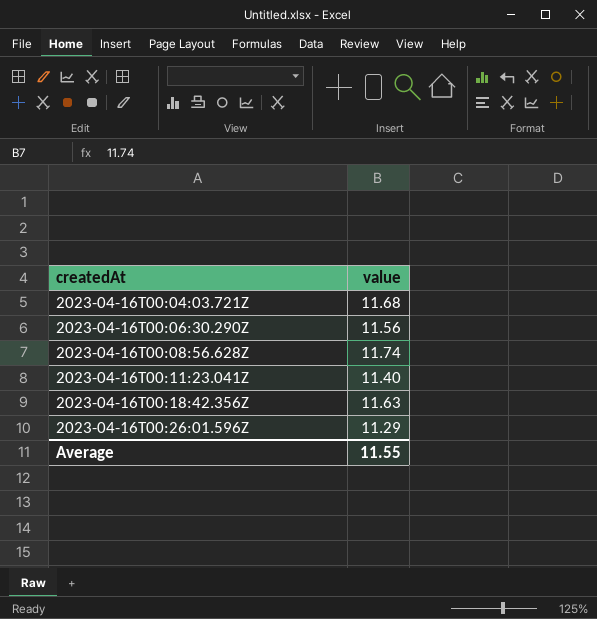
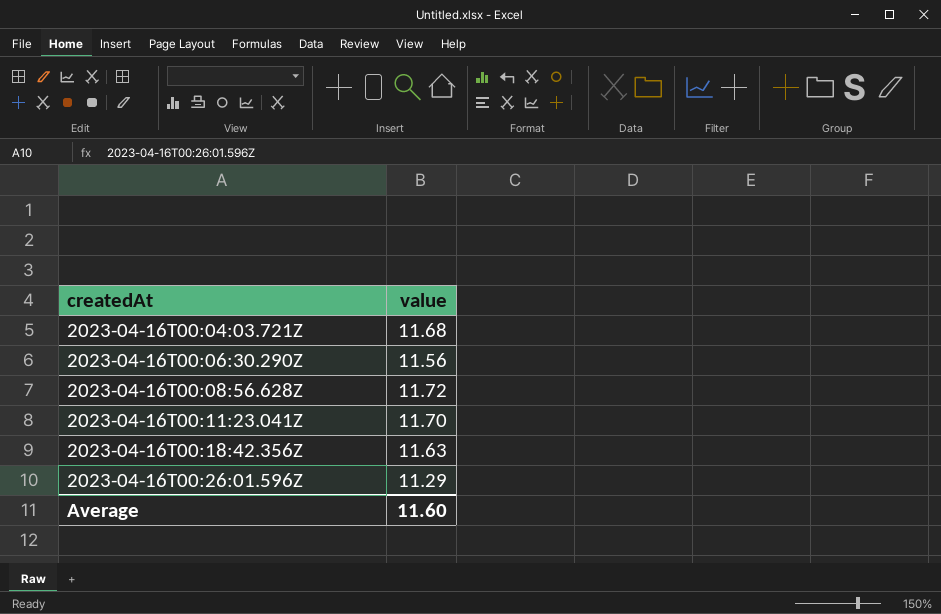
2023-04-16T00:08:56.628Z | value: 11.74 -> 11.72
2023-04-16T00:11:23.041Z | value: 11.40 -> 11.70
Average | value: 11.55 -> 11.60

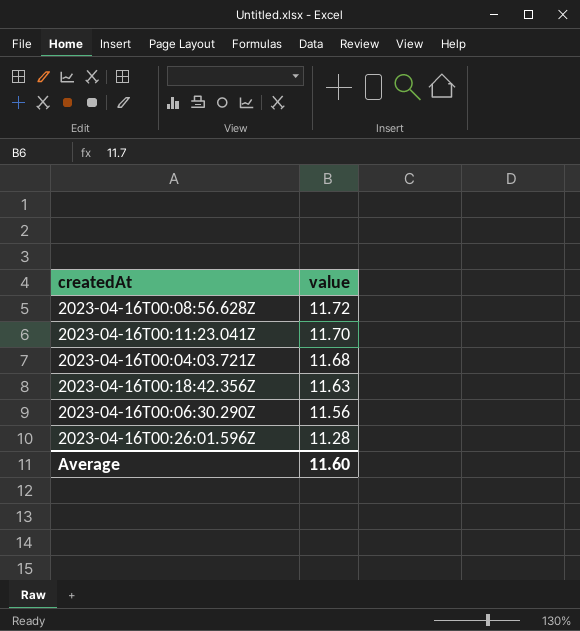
row order: createdAt ascending -> value descending
2023-04-16T00:26:01.596Z | value: 11.29 -> 11.28

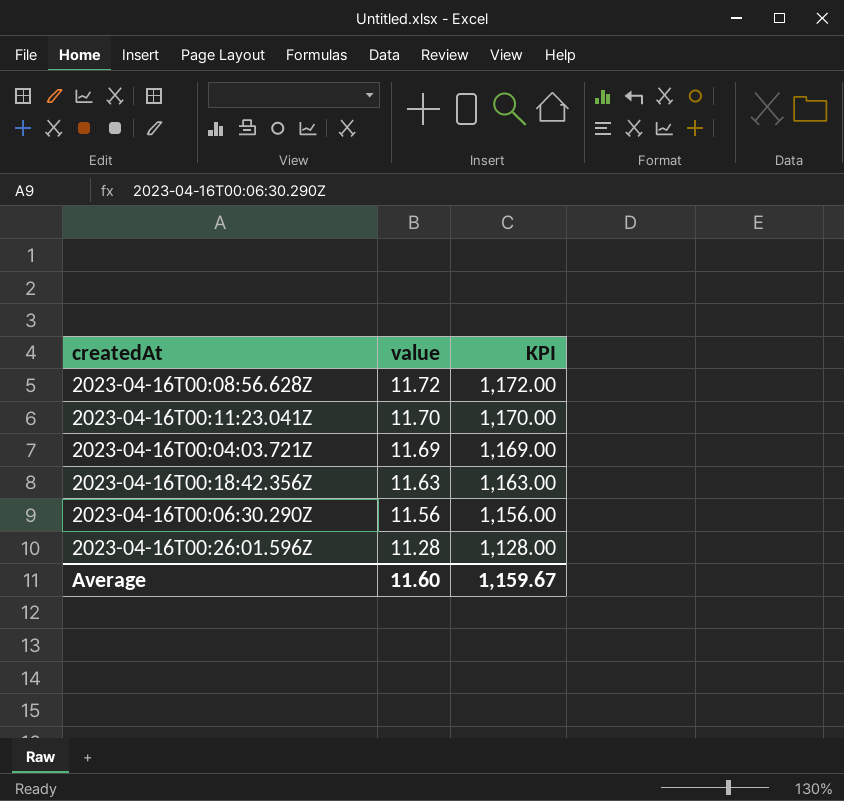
column KPI | formula: none -> [value] * 100
2023-04-16T00:04:03.721Z | value: 11.68 -> 11.69

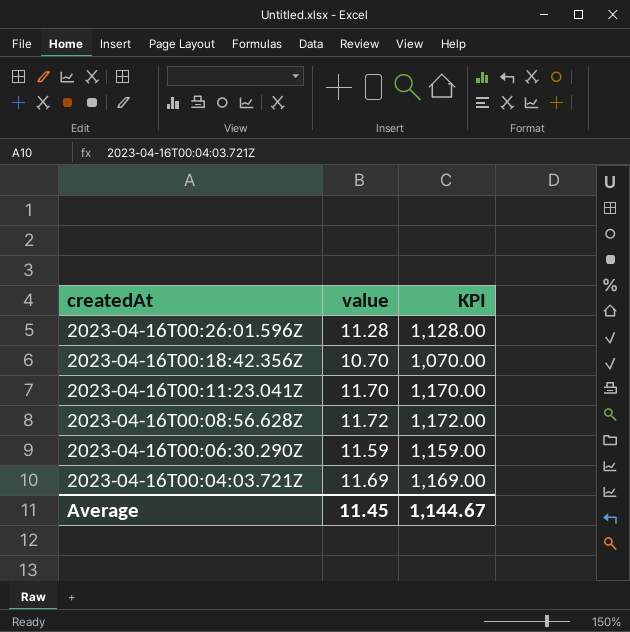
row order: value descending -> createdAt descending
2023-04-16T00:18:42.356Z | value: 11.63 -> 10.70
2023-04-16T00:18:42.356Z | KPI: 1,163.00 -> 1,070.00
2023-04-16T00:06:30.290Z | value: 11.56 -> 11.59
2023-04-16T00:06:30.290Z | KPI: 1,156.00 -> 1,159.00
Average | value: 11.60 -> 11.45
Average | KPI: 1,159.67 -> 1,144.67

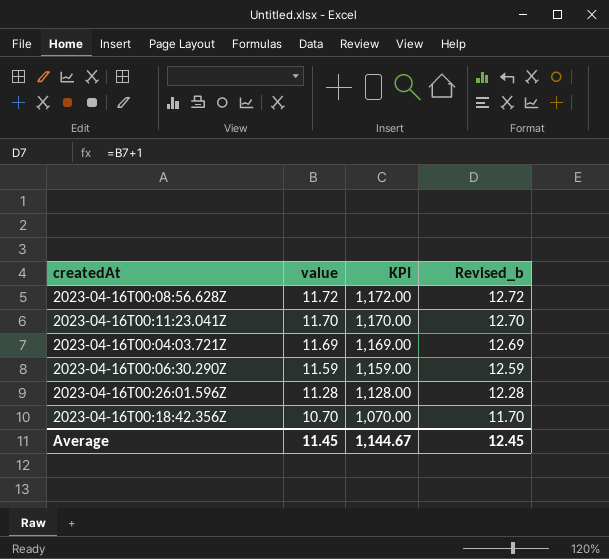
row order: createdAt descending -> value descending
column Revised_b | formula: none -> [value] + 1

